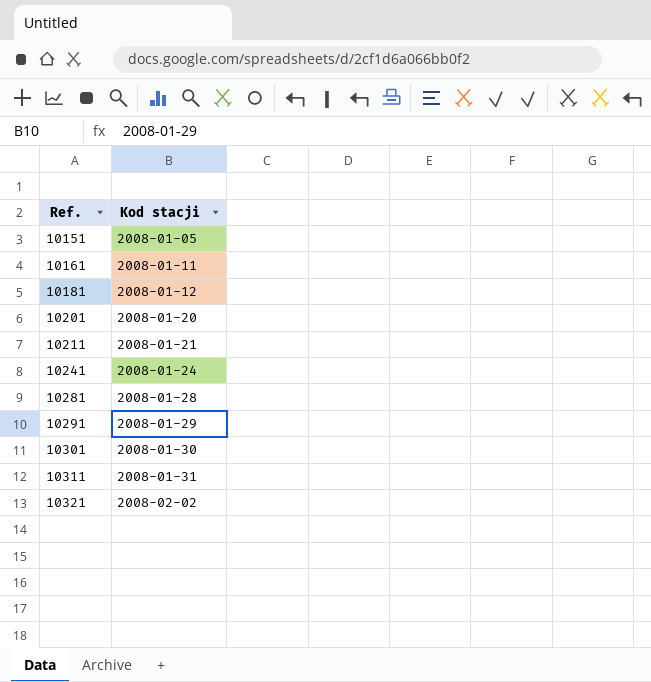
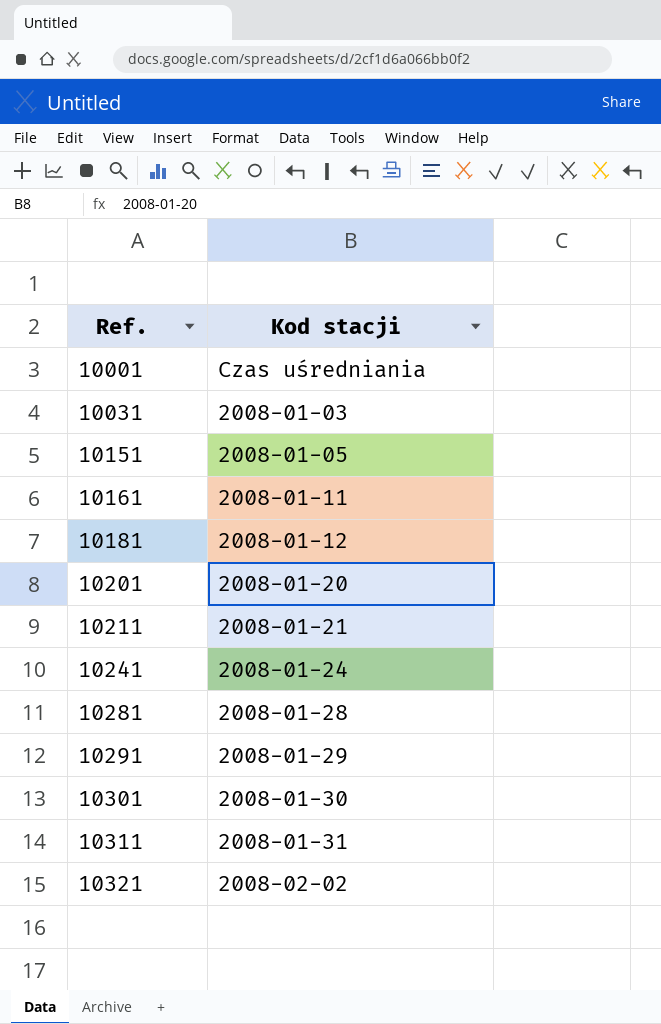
row 10001: none -> Czas uśredniania
row 10031: none -> 2008-01-03

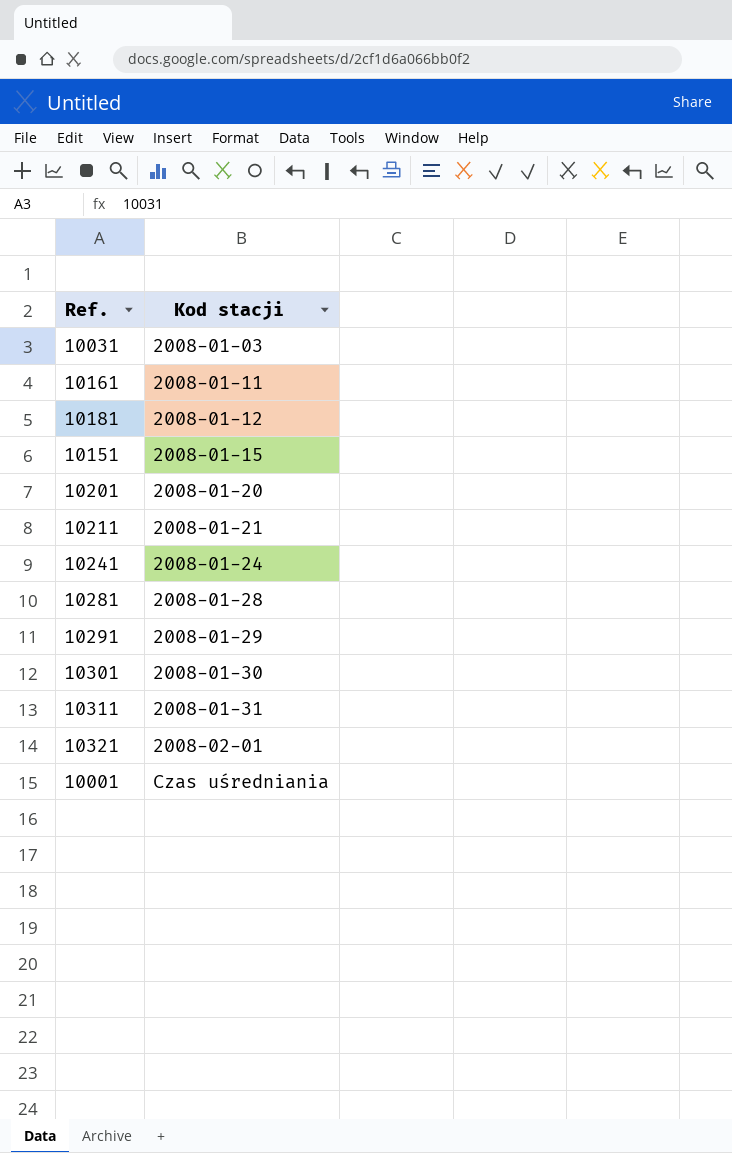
row order: Ref. ascending -> Kod stacji ascending
10151 | Kod stacji: 2008-01-05 -> 2008-01-15
10321 | Kod stacji: 2008-02-02 -> 2008-02-01

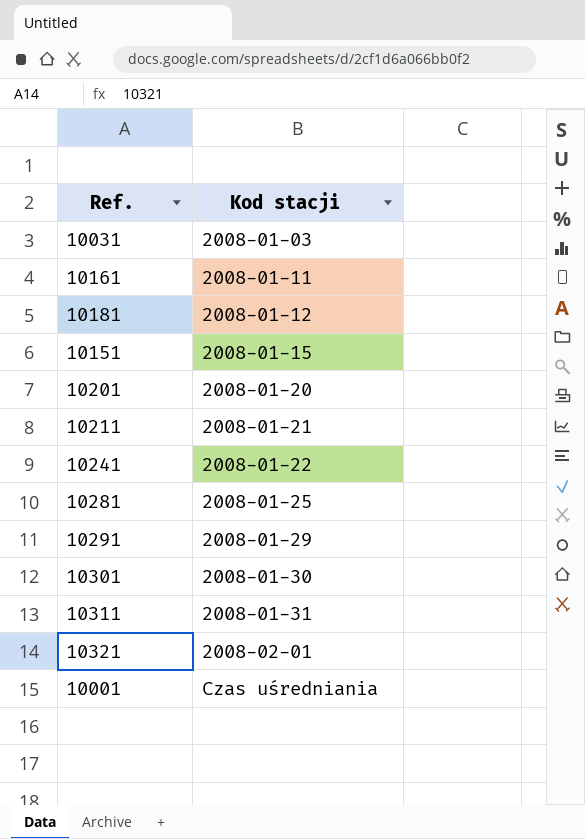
10241 | Kod stacji: 2008-01-24 -> 2008-01-22
10281 | Kod stacji: 2008-01-28 -> 2008-01-25

